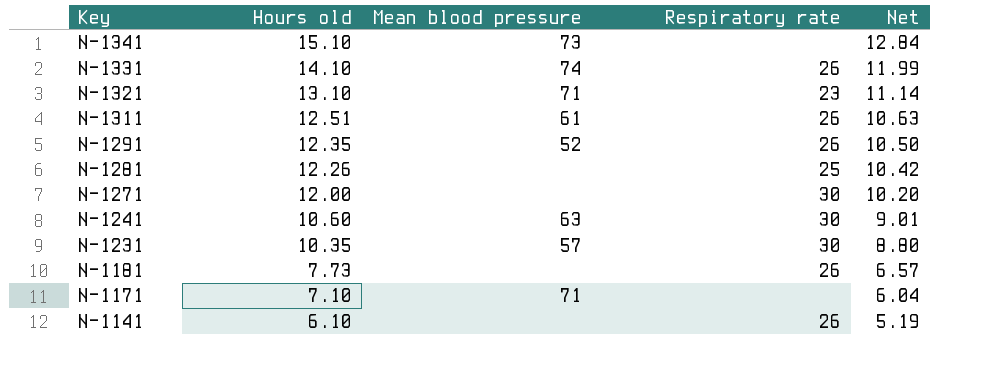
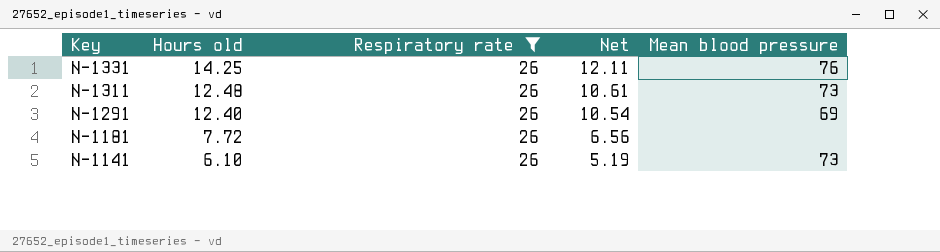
filter: none -> Respiratory rate = 26
column Mean blood pressure | position: 3 -> 5
N-1331 | Hours old: 14.10 -> 14.25
N-1331 | Net: 11.99 -> 12.11
N-1331 | Mean blood pressure: 74 -> 76
N-1311 | Hours old: 12.51 -> 12.48
N-1311 | Net: 10.63 -> 10.61
N-1311 | Mean blood pressure: 61 -> 73
N-1291 | Hours old: 12.35 -> 12.40
N-1291 | Net: 10.50 -> 10.54
N-1291 | Mean blood pressure: 52 -> 69
N-1181 | Hours old: 7.73 -> 7.72
N-1181 | Net: 6.57 -> 6.56
N-1141 | Mean blood pressure: none -> 73

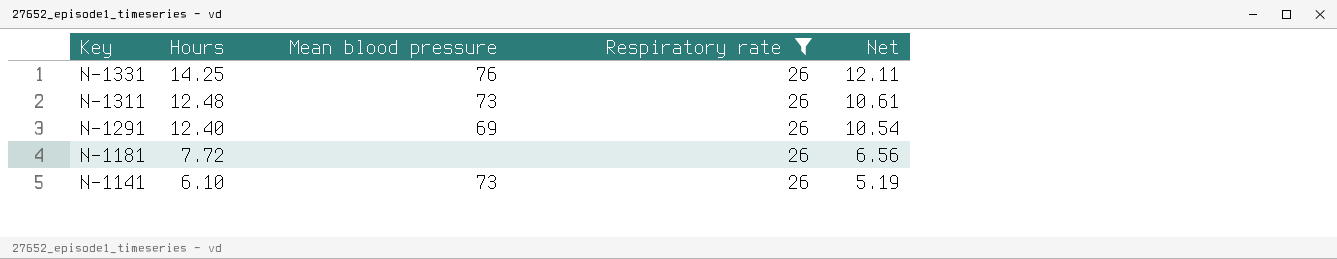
column name: Hours old -> Hours
column Mean blood pressure | position: 5 -> 3

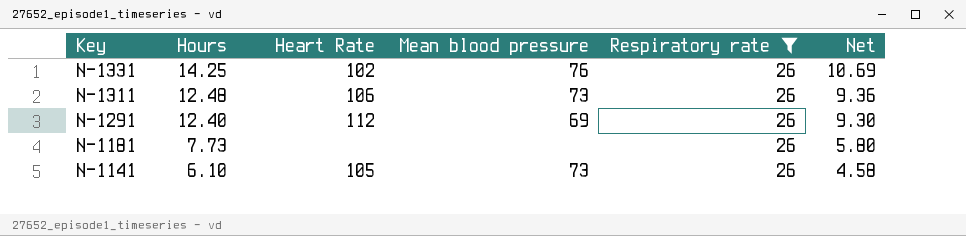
column Heart Rate | position: none -> 3
column Net | formula: [Hours] * 0.85 -> [Hours] * 0.75
N-1181 | Hours: 7.72 -> 7.73

